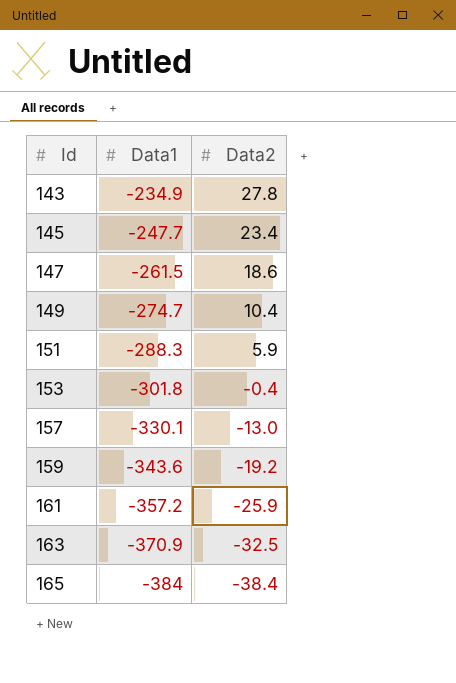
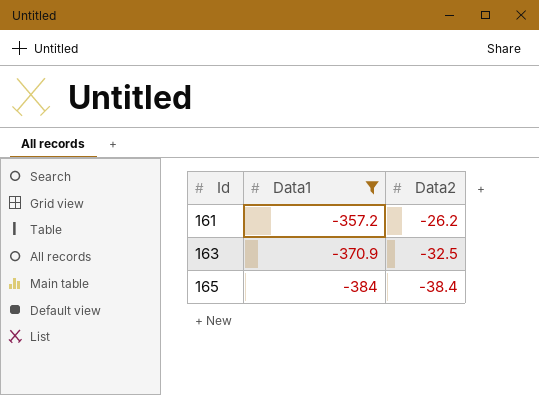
filter: none -> Data1 <= -357.2
161 | Data2: -25.9 -> -26.2

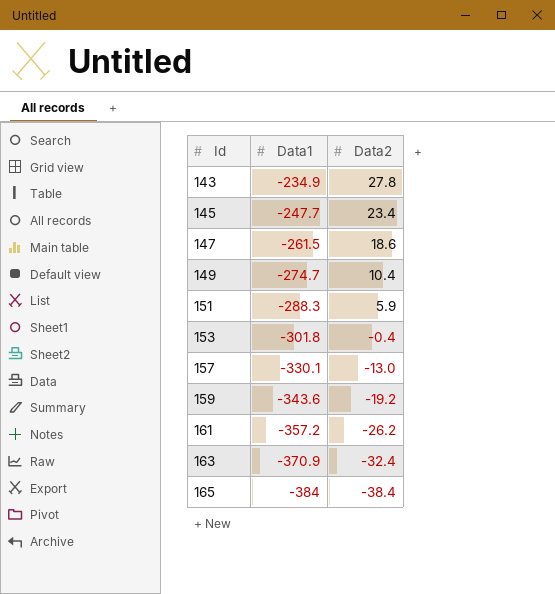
filter: Data1 <= -357.2 -> none
163 | Data2: -32.5 -> -32.4

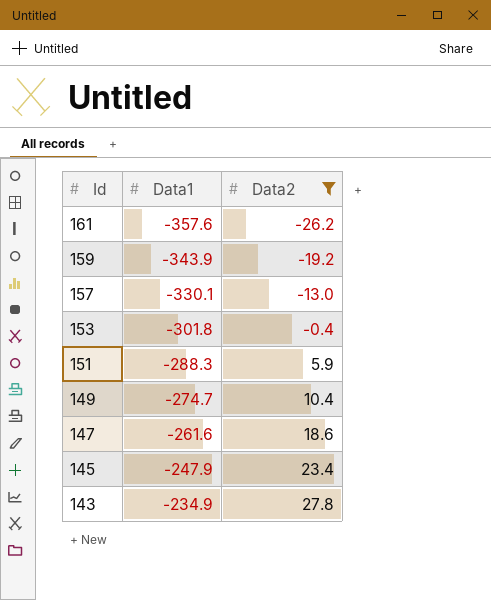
filter: none -> Data2 >= -26.2
row order: Id ascending -> Id descending
161 | Data1: -357.2 -> -357.6
159 | Data1: -343.6 -> -343.9
147 | Data1: -261.5 -> -261.6
145 | Data1: -247.7 -> -247.9

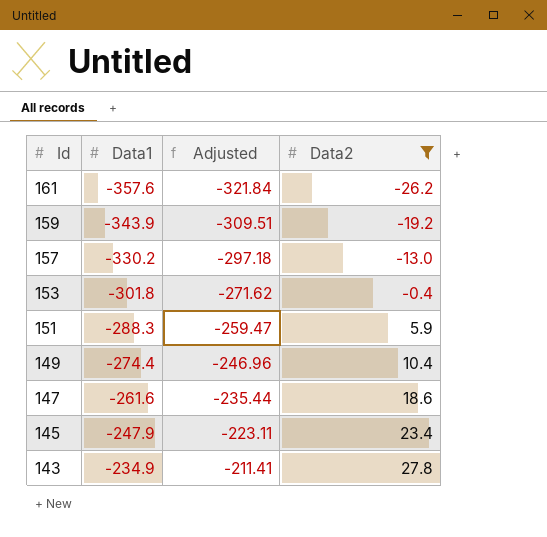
column Adjusted | formula: none -> [Data1] * 0.9
157 | Data1: -330.1 -> -330.2
149 | Data1: -274.7 -> -274.4

